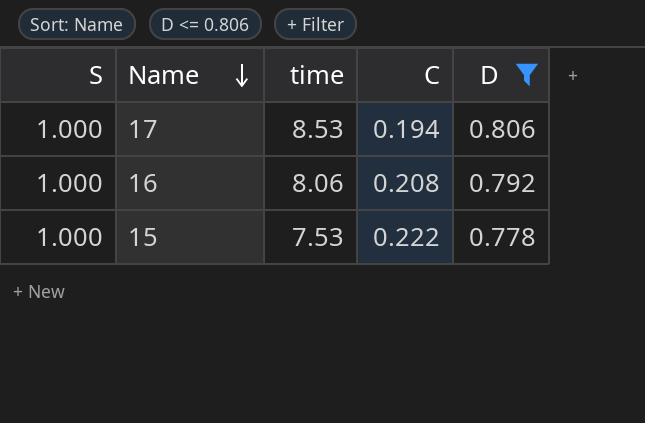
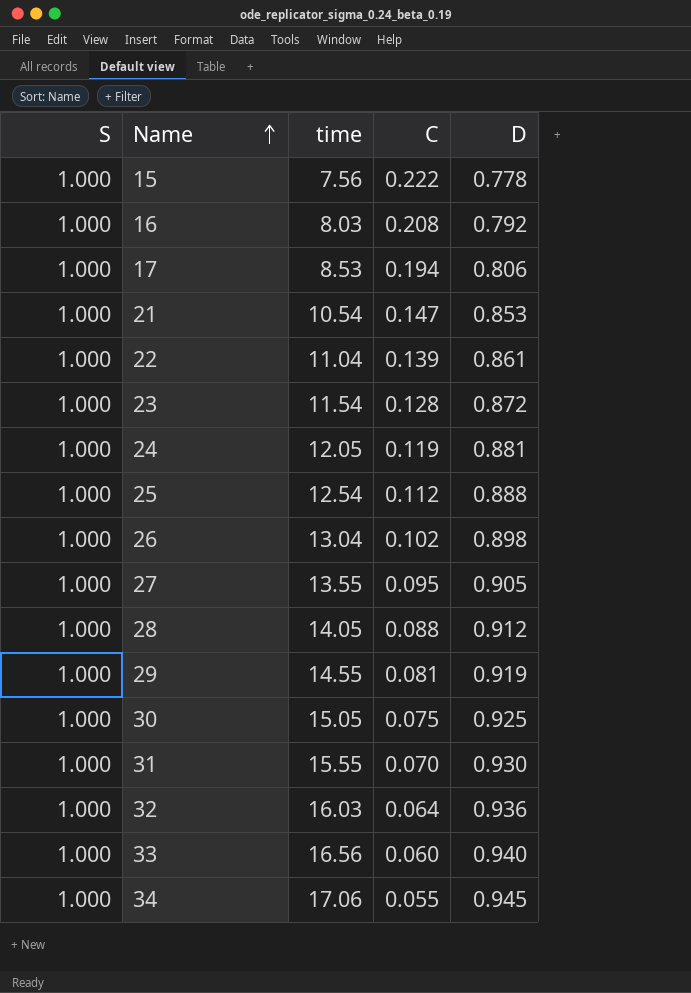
filter: D <= 0.806 -> none
row order: Name descending -> Name ascending
15 | time: 7.53 -> 7.56
16 | time: 8.06 -> 8.03

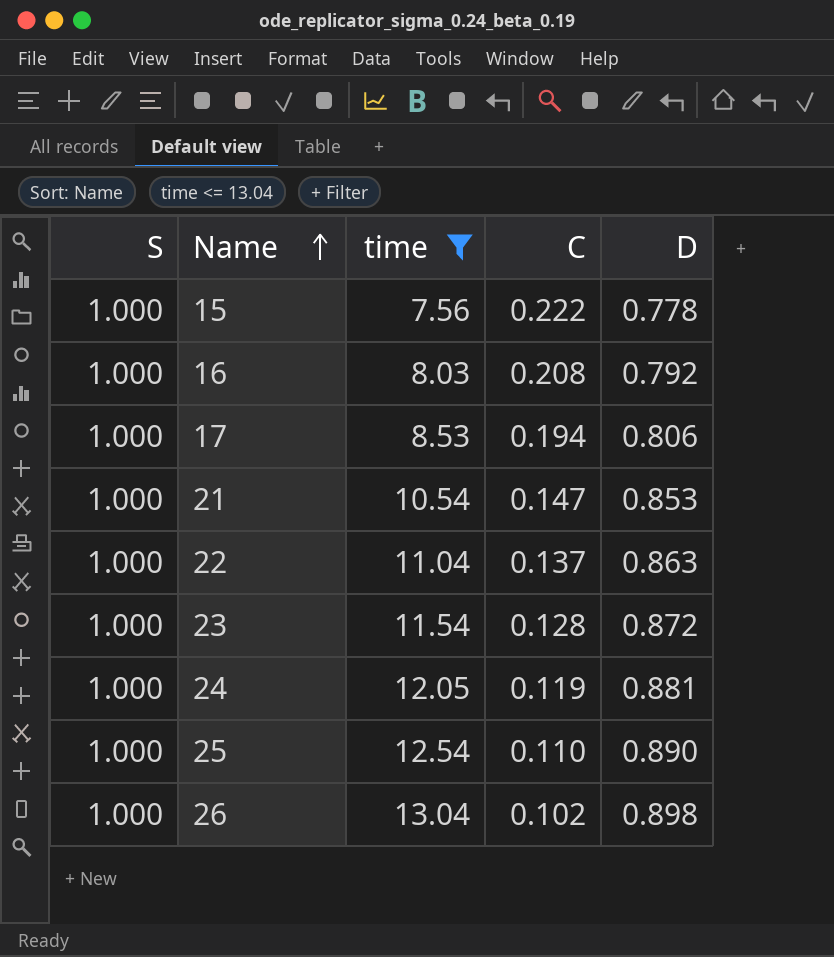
filter: none -> time <= 13.04
22 | C: 0.139 -> 0.137
22 | D: 0.861 -> 0.863
25 | C: 0.112 -> 0.110
25 | D: 0.888 -> 0.890

